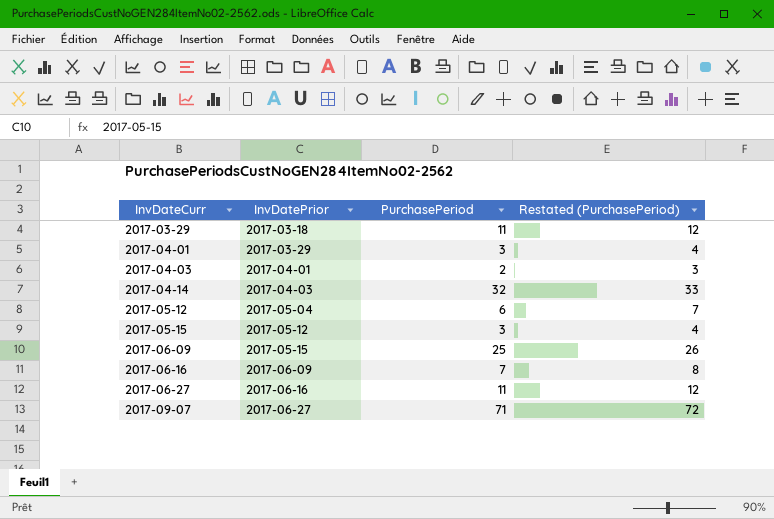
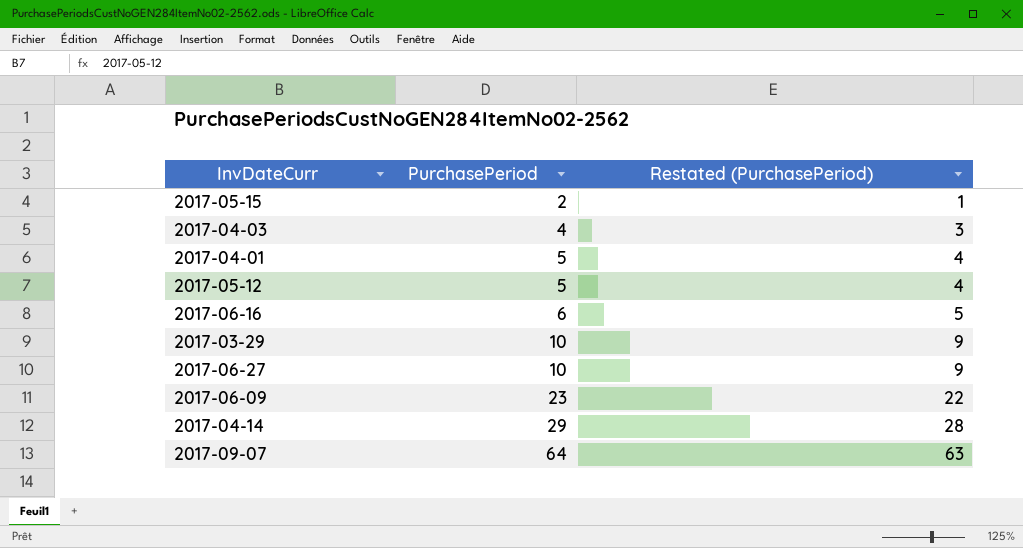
row order: InvDateCurr ascending -> PurchasePeriod ascending
column InvDatePrior | position: 2 -> none
column Restated (PurchasePeriod) | formula: [PurchasePeriod] + 1 -> [PurchasePeriod] - 1
2017-05-15 | PurchasePeriod: 3 -> 2
2017-04-03 | PurchasePeriod: 2 -> 4
2017-04-01 | PurchasePeriod: 3 -> 5
2017-05-12 | PurchasePeriod: 6 -> 5
2017-06-16 | PurchasePeriod: 7 -> 6
2017-03-29 | PurchasePeriod: 11 -> 10
2017-06-27 | PurchasePeriod: 11 -> 10
2017-06-09 | PurchasePeriod: 25 -> 23
2017-04-14 | PurchasePeriod: 32 -> 29
2017-09-07 | PurchasePeriod: 71 -> 64

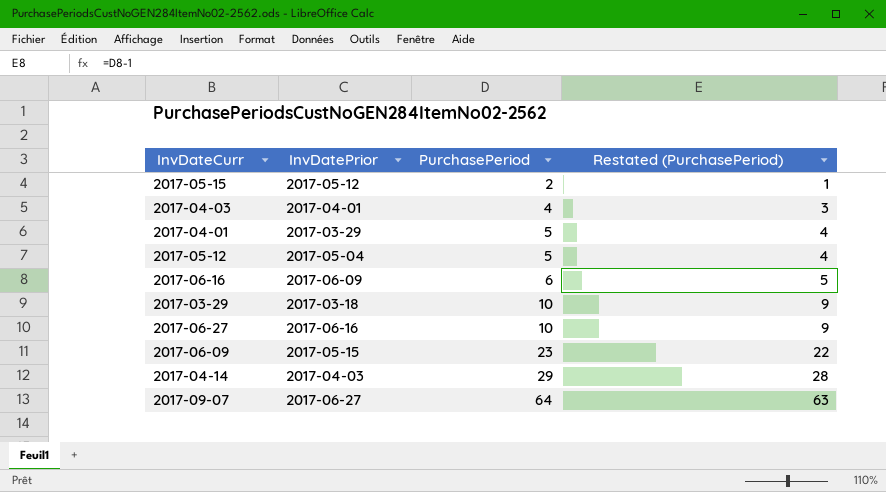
column InvDatePrior | position: none -> 2

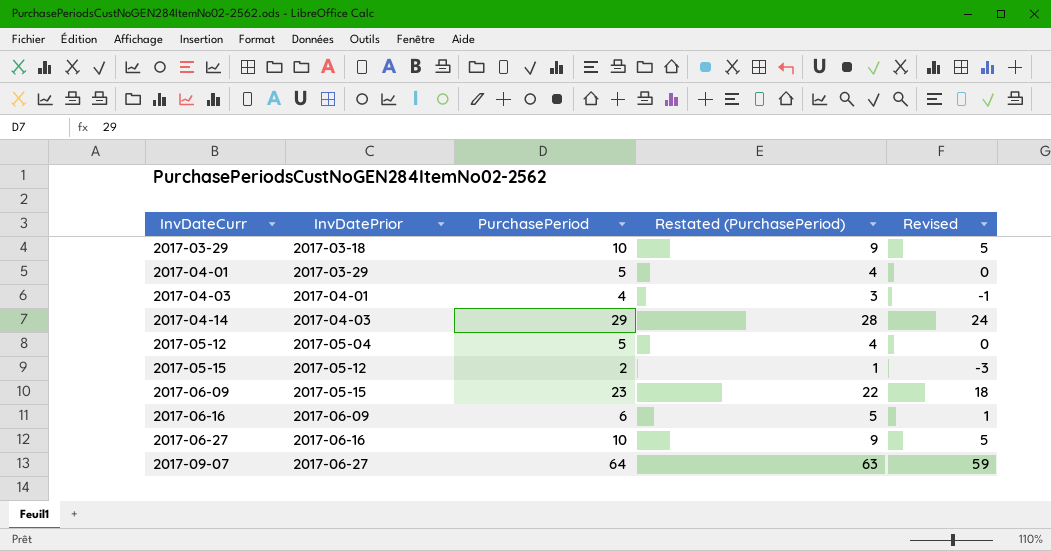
row order: PurchasePeriod ascending -> InvDateCurr ascending
column Revised | formula: none -> [PurchasePeriod] - 5

